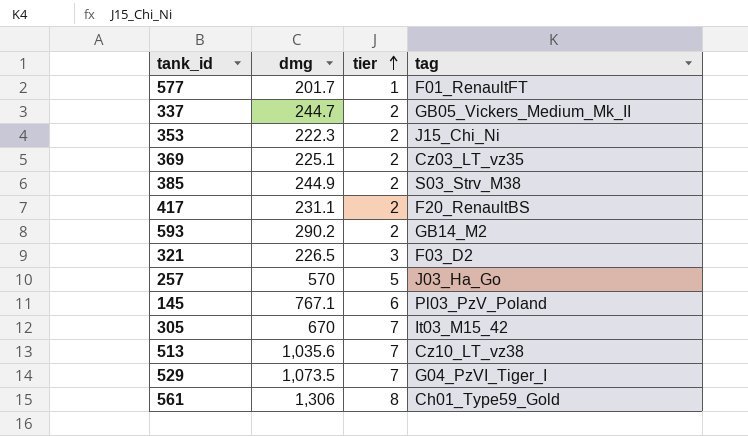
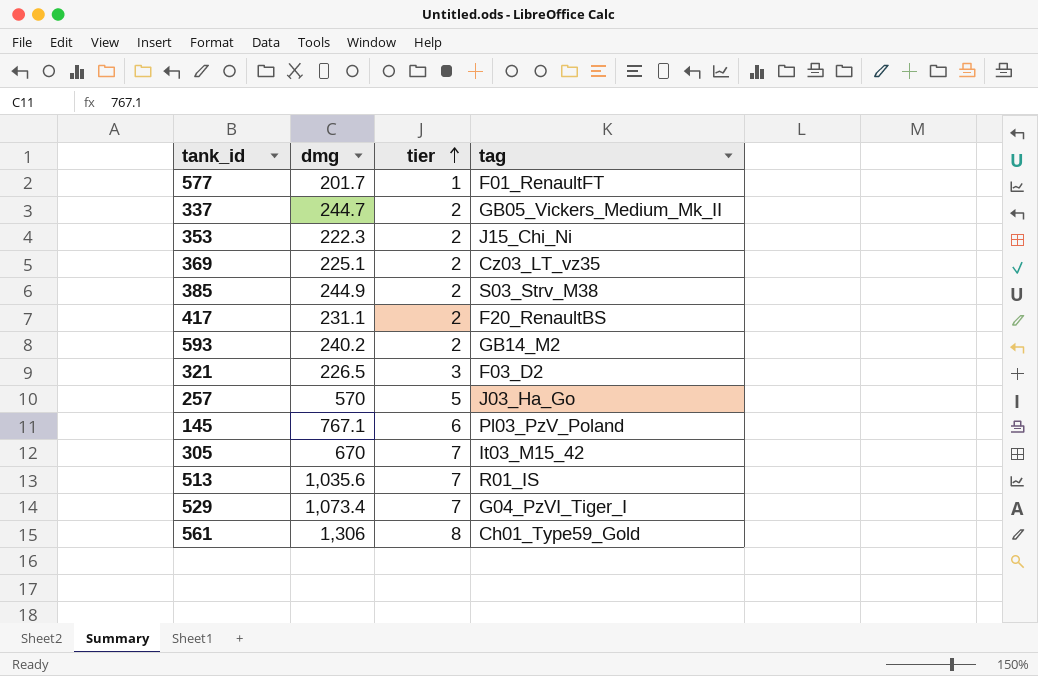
593 | dmg: 290.2 -> 240.2
513 | tag: Cz10_LT_vz38 -> R01_IS
529 | dmg: 1,073.5 -> 1,073.4

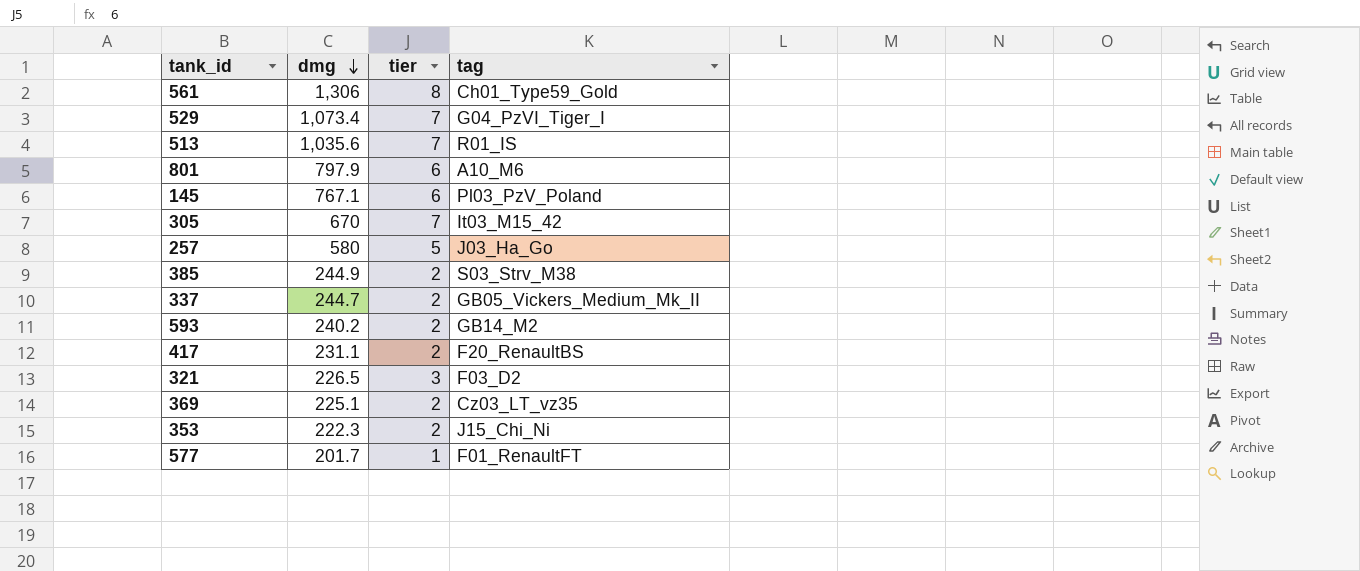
row order: tier ascending -> dmg descending
row 801: none -> 797.9 | 6 | A10_M6
257 | dmg: 570 -> 580

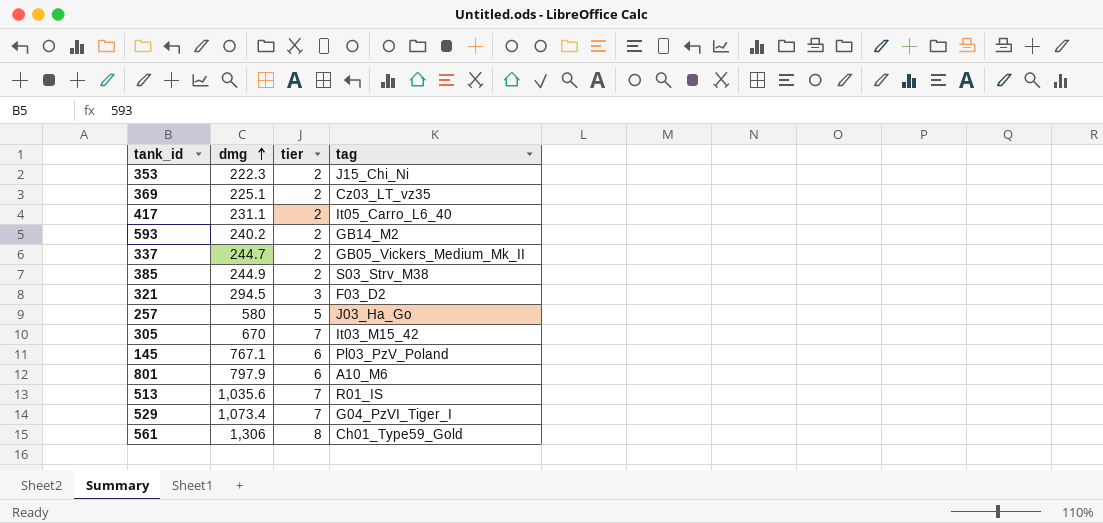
row order: dmg descending -> dmg ascending
row 577: 201.7 | 1 | F01_RenaultFT -> none
417 | tag: F20_RenaultBS -> It05_Carro_L6_40
321 | dmg: 226.5 -> 294.5

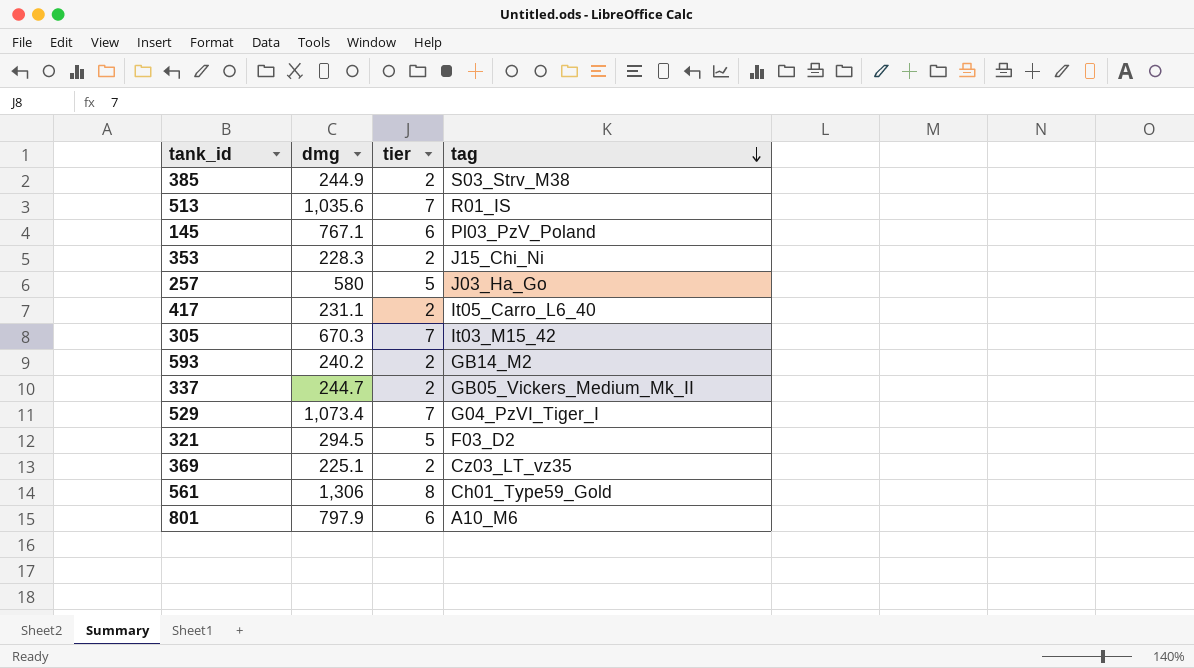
row order: dmg ascending -> tag descending
353 | dmg: 222.3 -> 228.3
305 | dmg: 670 -> 670.3
321 | tier: 3 -> 5

